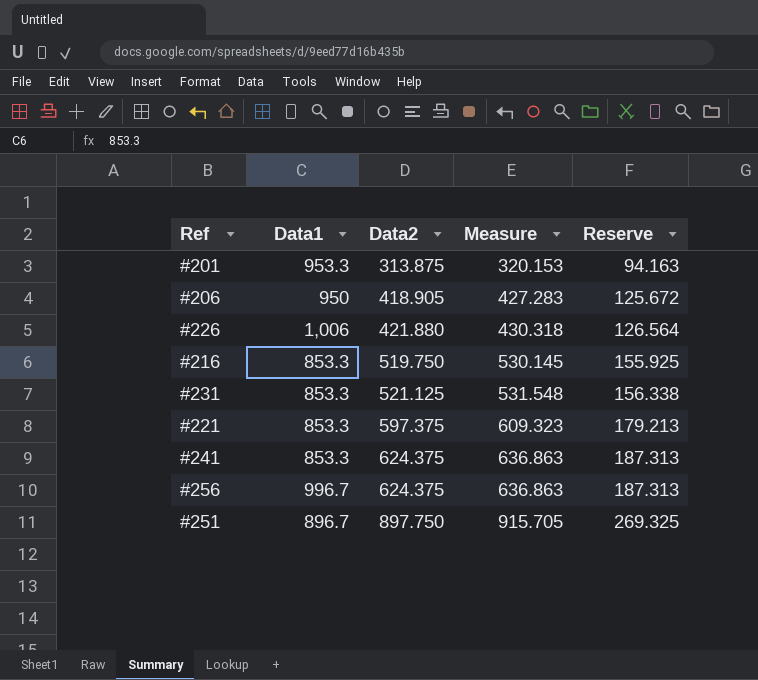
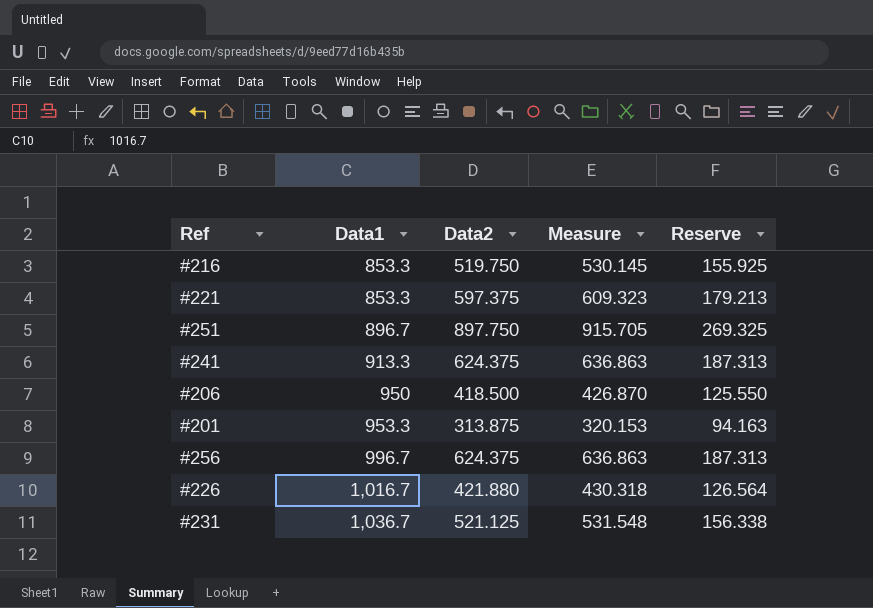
row order: Data2 ascending -> Data1 ascending
#241 | Data1: 853.3 -> 913.3
#206 | Data2: 418.905 -> 418.500
#206 | Measure: 427.283 -> 426.870
#206 | Reserve: 125.672 -> 125.550
#226 | Data1: 1,006 -> 1,016.7
#231 | Data1: 853.3 -> 1,036.7

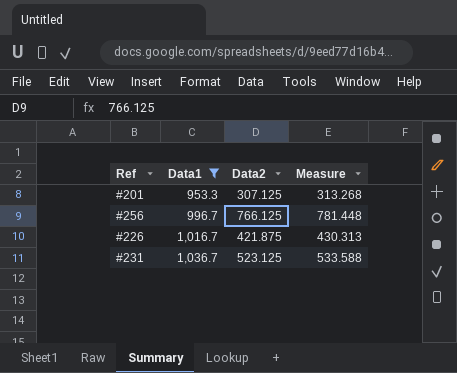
filter: none -> Data1 >= 953.3
column Reserve | formula: [Data2] * 0.3 -> none
#201 | Data2: 313.875 -> 307.125
#201 | Measure: 320.153 -> 313.268
#256 | Data2: 624.375 -> 766.125
#256 | Measure: 636.863 -> 781.448
#226 | Data2: 421.880 -> 421.875
#226 | Measure: 430.318 -> 430.313
#231 | Data2: 521.125 -> 523.125
#231 | Measure: 531.548 -> 533.588

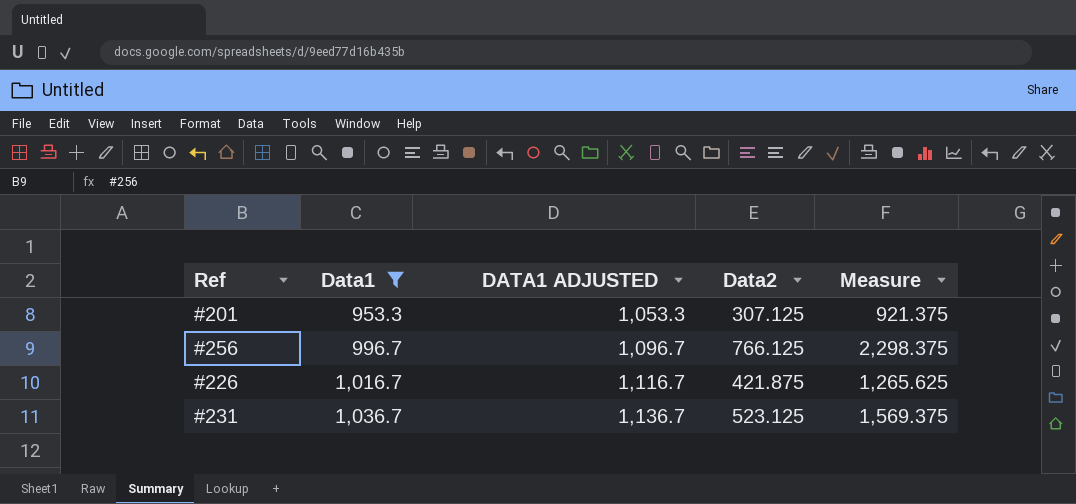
column DATA1 ADJUSTED | formula: none -> [Data1] + 100
column Measure | formula: [Data2] * 1.02 -> [Data2] * 3

